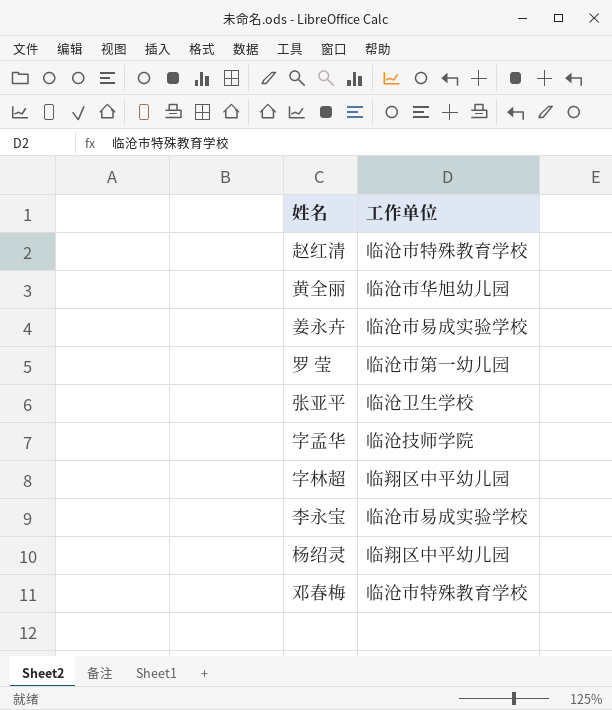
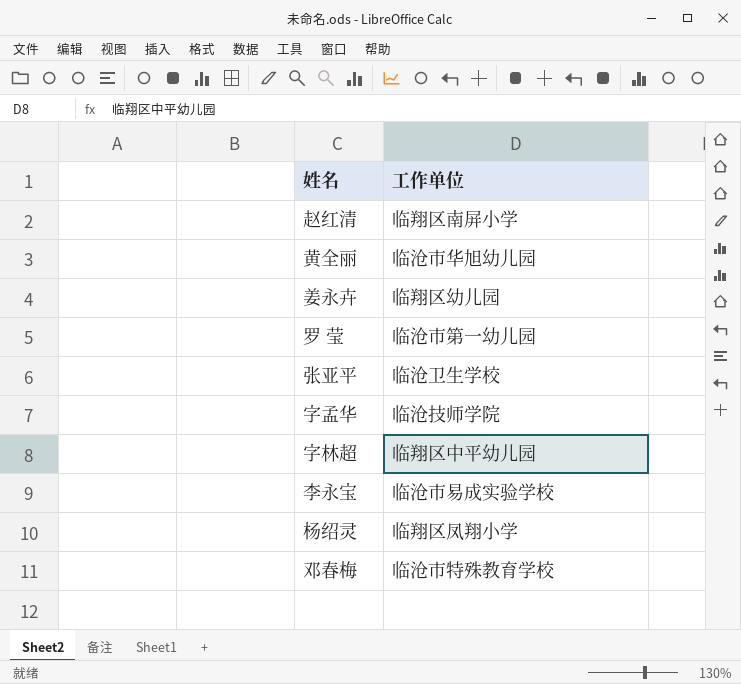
赵红清 | 工作单位: 临沧市特殊教育学校 -> 临翔区南屏小学
姜永卉 | 工作单位: 临沧市易成实验学校 -> 临翔区幼儿园
杨绍灵 | 工作单位: 临翔区中平幼儿园 -> 临翔区凤翔小学

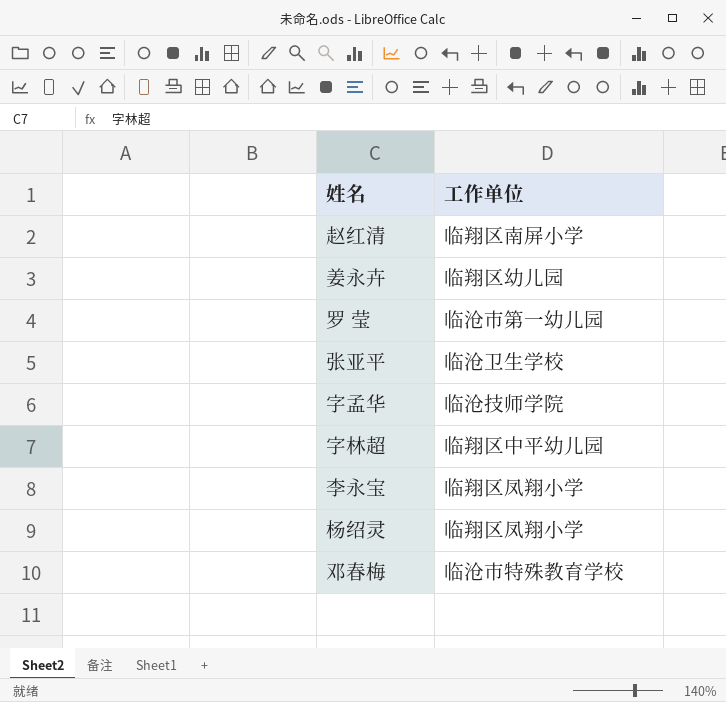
row 黄全丽: 临沧市华旭幼儿园 -> none
李永宝 | 工作单位: 临沧市易成实验学校 -> 临翔区凤翔小学

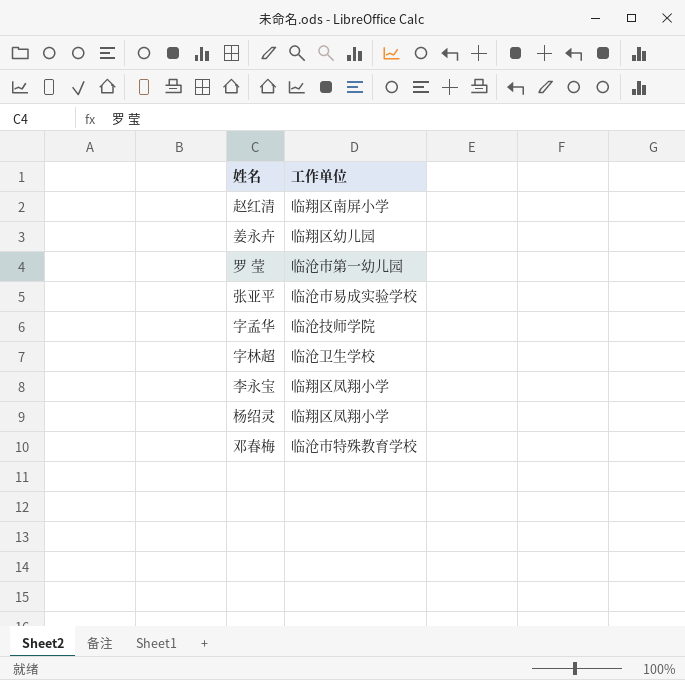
张亚平 | 工作单位: 临沧卫生学校 -> 临沧市易成实验学校
字林超 | 工作单位: 临翔区中平幼儿园 -> 临沧卫生学校

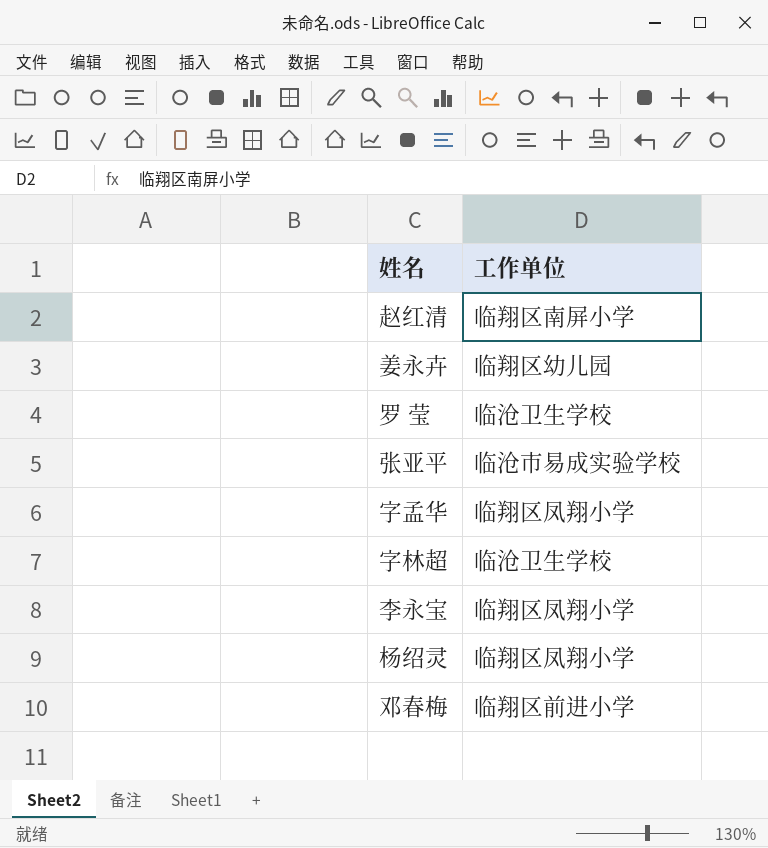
罗 莹 | 工作单位: 临沧市第一幼儿园 -> 临沧卫生学校
字孟华 | 工作单位: 临沧技师学院 -> 临翔区凤翔小学
邓春梅 | 工作单位: 临沧市特殊教育学校 -> 临翔区前进小学

